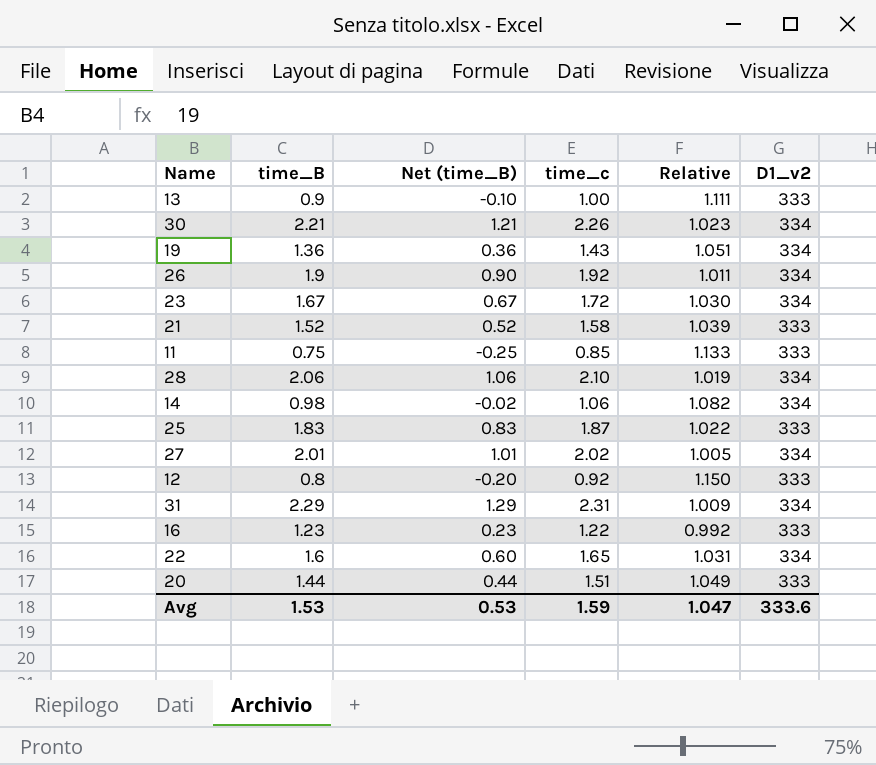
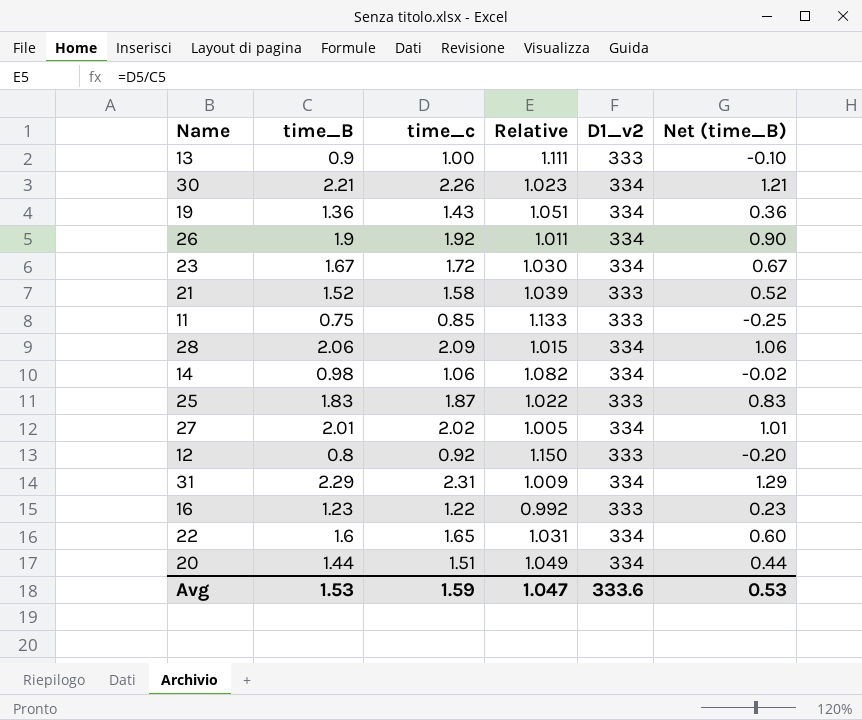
column Net (time_B) | position: 3 -> 6
28 | time_c: 2.10 -> 2.09
28 | Relative: 1.019 -> 1.015
20 | D1_v2: 333 -> 334

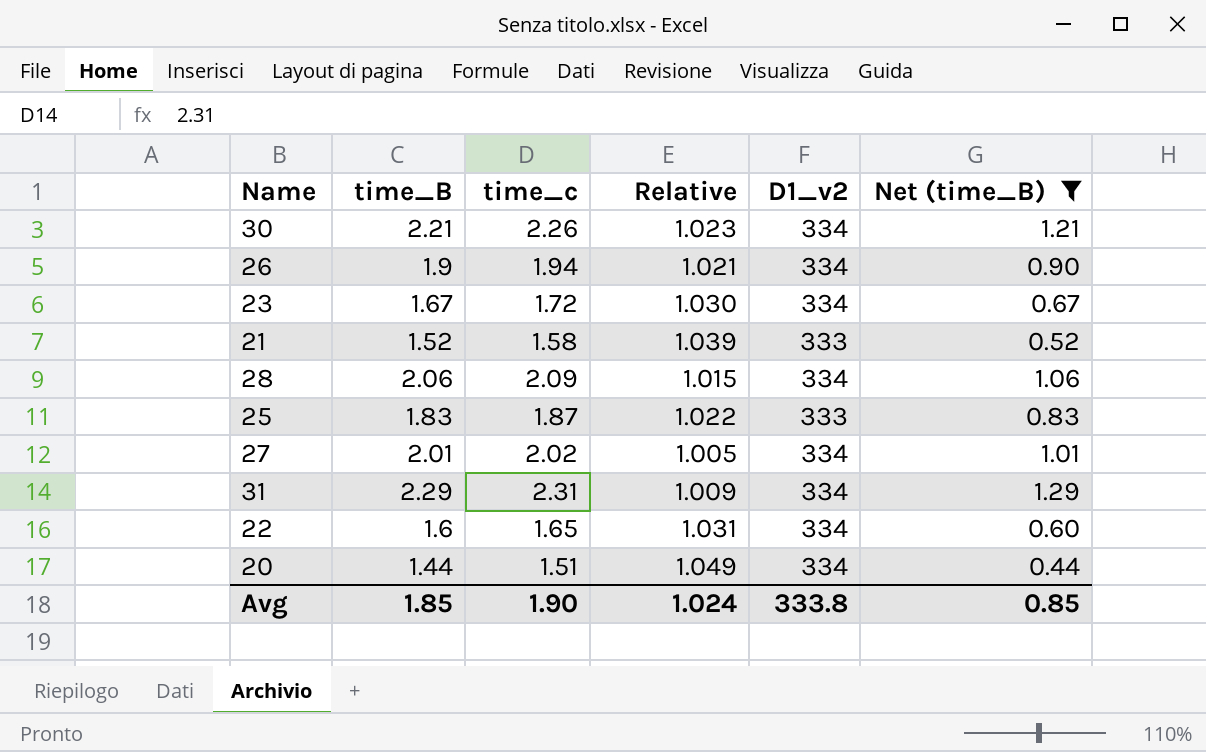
filter: none -> Net (time_B) >= 0.44
26 | time_c: 1.92 -> 1.94
26 | Relative: 1.011 -> 1.021
Avg | time_B: 1.53 -> 1.85
Avg | time_c: 1.59 -> 1.90
Avg | Relative: 1.047 -> 1.024
Avg | D1_v2: 333.6 -> 333.8
Avg | Net (time_B): 0.53 -> 0.85

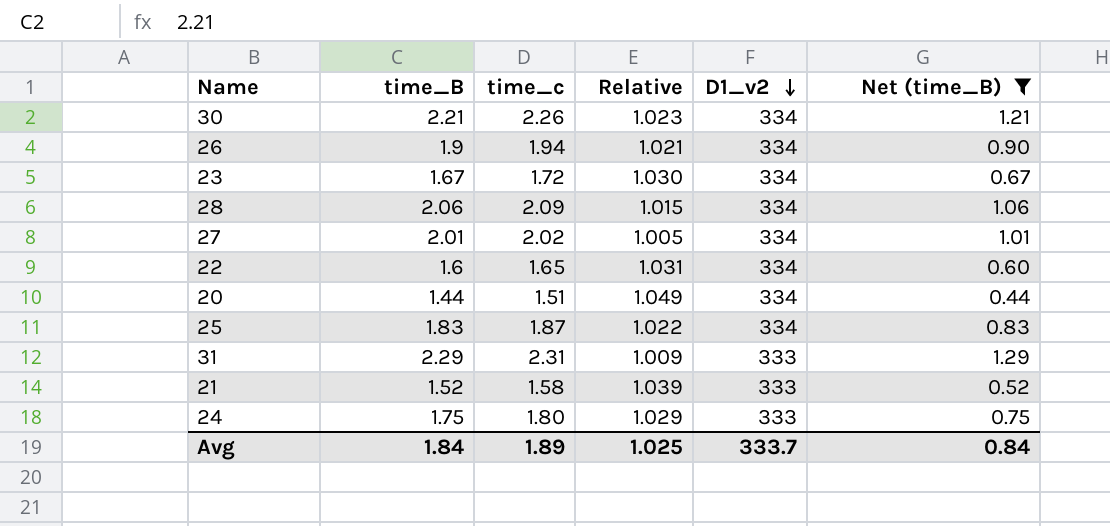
row order: none -> D1_v2 descending
25 | D1_v2: 333 -> 334
31 | D1_v2: 334 -> 333
row 24: none -> 1.75 | 1.80 | 1.029 | 333 | 0.75
Avg | time_B: 1.85 -> 1.84
Avg | time_c: 1.90 -> 1.89
Avg | Relative: 1.024 -> 1.025
Avg | D1_v2: 333.8 -> 333.7
Avg | Net (time_B): 0.85 -> 0.84

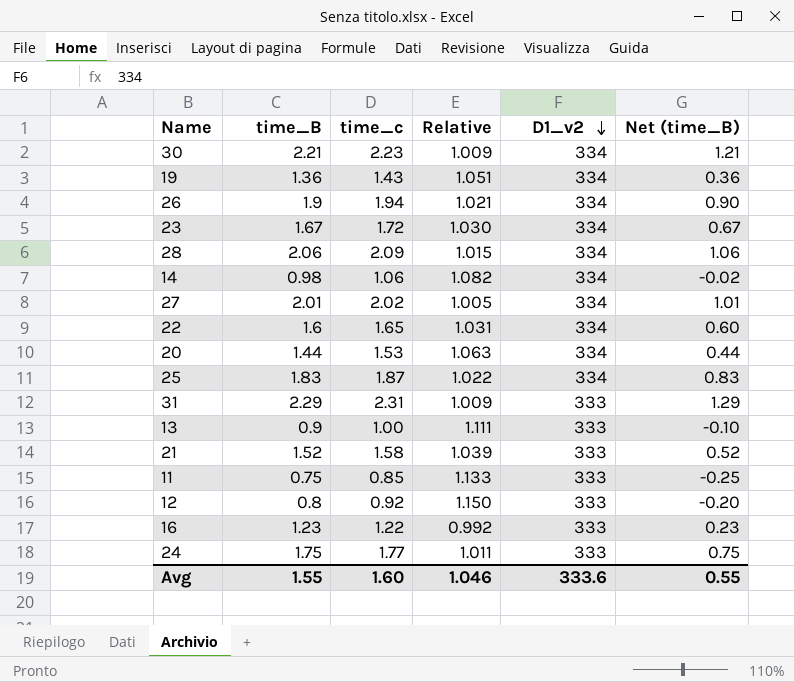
filter: Net (time_B) >= 0.44 -> none
30 | time_c: 2.26 -> 2.23
30 | Relative: 1.023 -> 1.009
20 | time_c: 1.51 -> 1.53
20 | Relative: 1.049 -> 1.063
24 | time_c: 1.80 -> 1.77
24 | Relative: 1.029 -> 1.011
Avg | time_B: 1.84 -> 1.55
Avg | time_c: 1.89 -> 1.60
Avg | Relative: 1.025 -> 1.046
Avg | D1_v2: 333.7 -> 333.6
Avg | Net (time_B): 0.84 -> 0.55

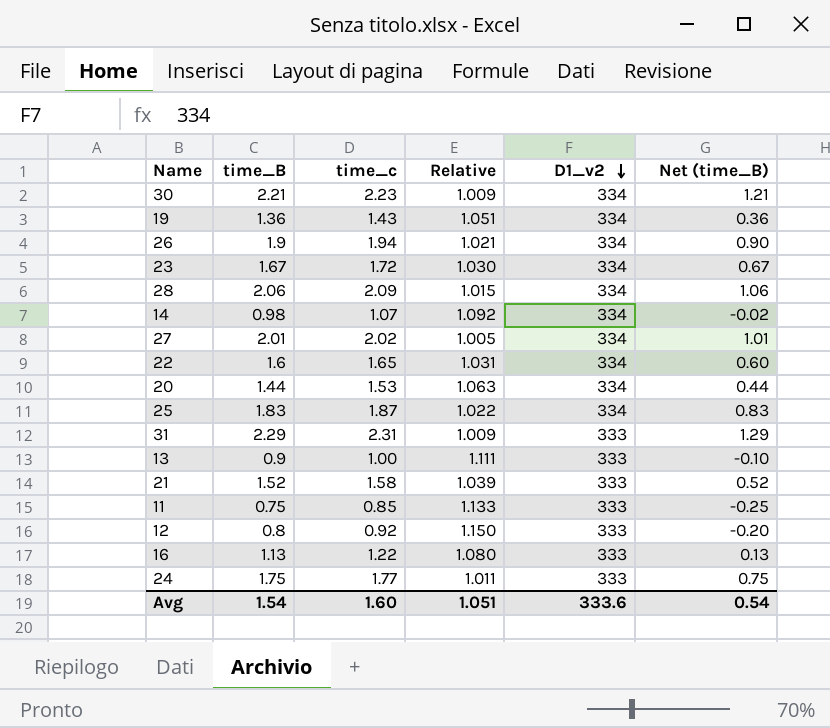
14 | time_c: 1.06 -> 1.07
14 | Relative: 1.082 -> 1.092
16 | time_B: 1.23 -> 1.13
16 | Relative: 0.992 -> 1.080
16 | Net (time_B): 0.23 -> 0.13
Avg | time_B: 1.55 -> 1.54
Avg | Relative: 1.046 -> 1.051
Avg | Net (time_B): 0.55 -> 0.54

